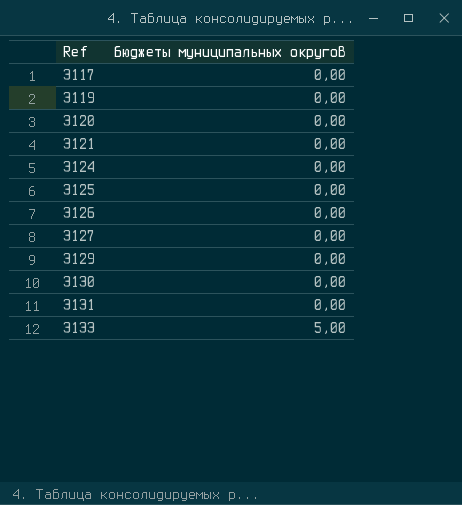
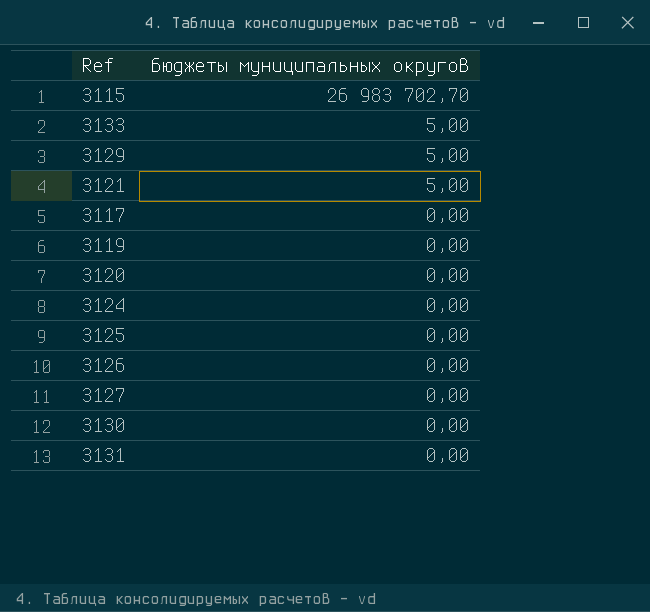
row order: Ref ascending -> бюджеты муниципальных округов descending
row 3115: none -> 26 983 702,70
3129 | бюджеты муниципальных округов: 0,00 -> 5,00
3121 | бюджеты муниципальных округов: 0,00 -> 5,00

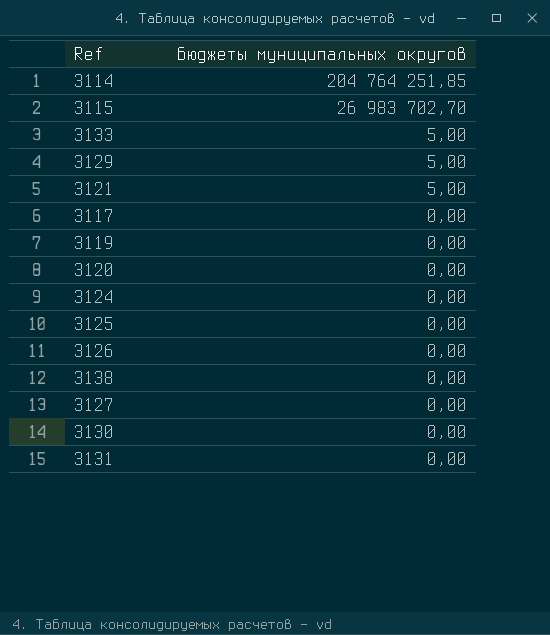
row 3114: none -> 204 764 251,85
row 3138: none -> 0,00

